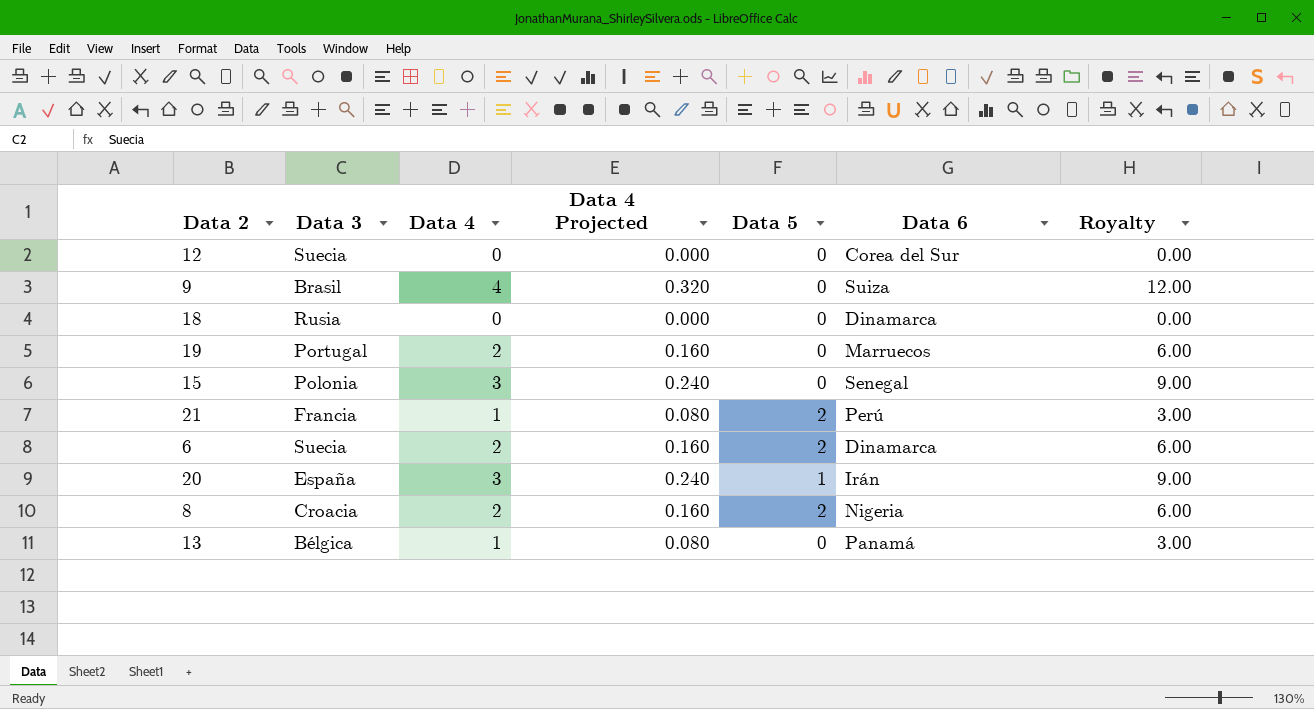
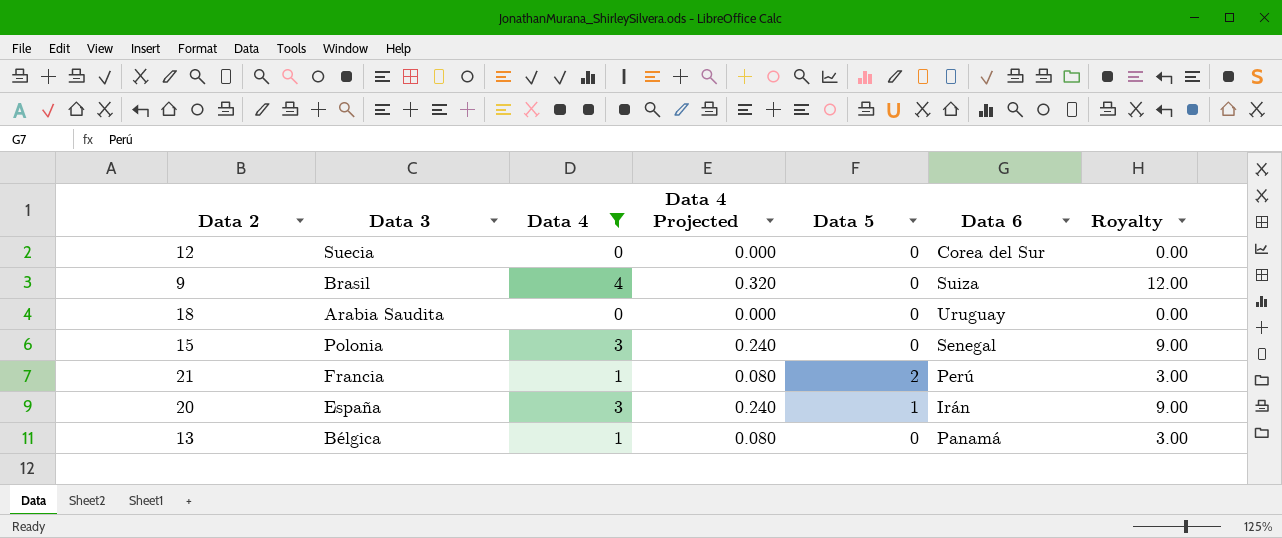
filter: none -> Data 4 != 2
18 | Data 3: Rusia -> Arabia Saudita
18 | Data 6: Dinamarca -> Uruguay

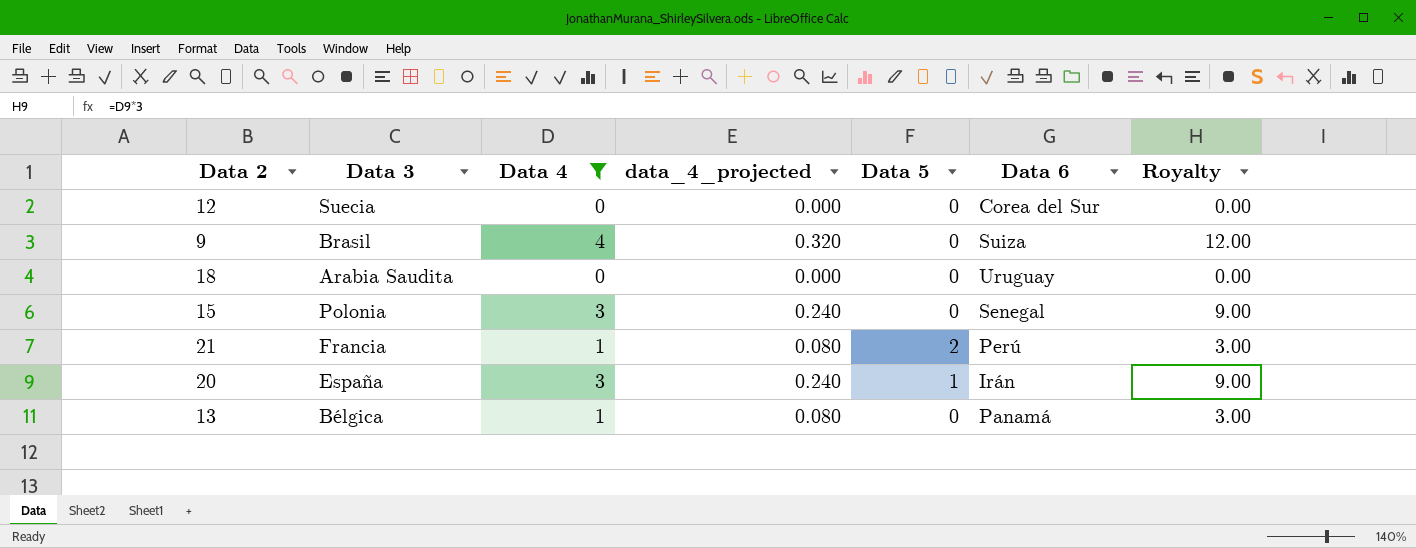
column name: Data 4 Projected -> data_4_projected

